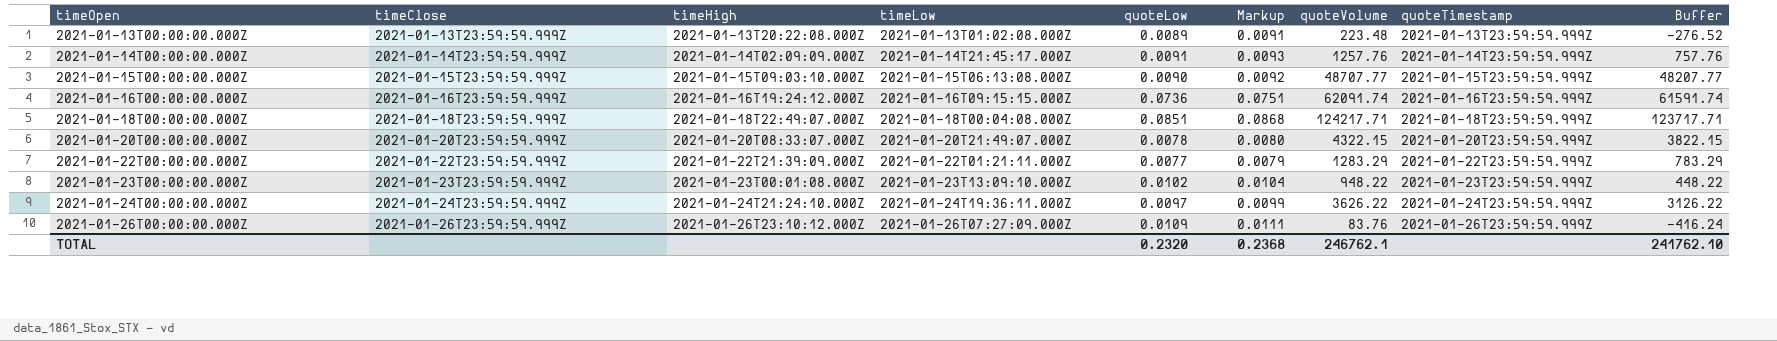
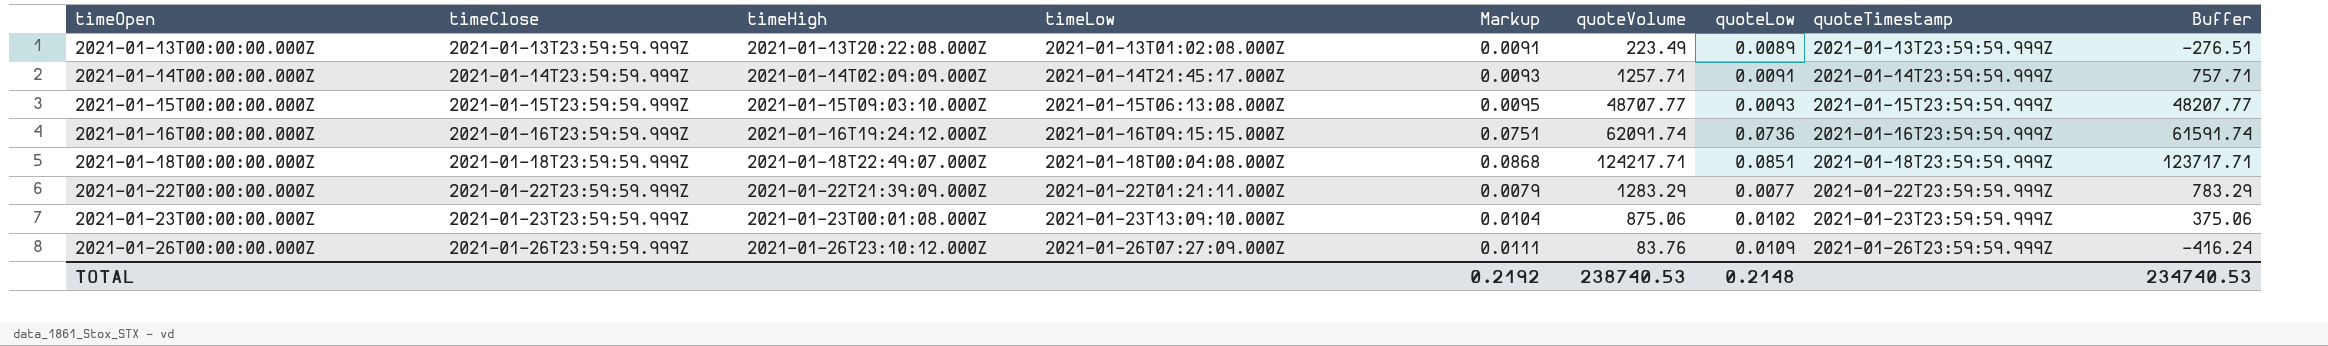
column quoteLow | position: 5 -> 7
row 2021-01-20T00:00:00.000Z: 2021-01-20T23:59:59.999Z | 2021-01-20T08:33:07.000Z | 2021-01-20T21:49:07.000Z | 0.0078 | 0.0080 | 4322.15 | 2021-01-20T23:59:59.999Z | 3822.15 -> none
row 2021-01-24T00:00:00.000Z: 2021-01-24T23:59:59.999Z | 2021-01-24T21:24:10.000Z | 2021-01-24T19:36:11.000Z | 0.0097 | 0.0099 | 3626.22 | 2021-01-24T23:59:59.999Z | 3126.22 -> none
2021-01-13T00:00:00.000Z | quoteVolume: 223.48 -> 223.49
2021-01-13T00:00:00.000Z | Buffer: -276.52 -> -276.51
2021-01-14T00:00:00.000Z | quoteVolume: 1257.76 -> 1257.71
2021-01-14T00:00:00.000Z | Buffer: 757.76 -> 757.71
2021-01-15T00:00:00.000Z | Markup: 0.0092 -> 0.0095
2021-01-15T00:00:00.000Z | quoteLow: 0.0090 -> 0.0093
2021-01-23T00:00:00.000Z | quoteVolume: 948.22 -> 875.06
2021-01-23T00:00:00.000Z | Buffer: 448.22 -> 375.06
TOTAL | Markup: 0.2368 -> 0.2192
TOTAL | quoteVolume: 246762.1 -> 238740.53
TOTAL | quoteLow: 0.2320 -> 0.2148
TOTAL | Buffer: 241762.10 -> 234740.53

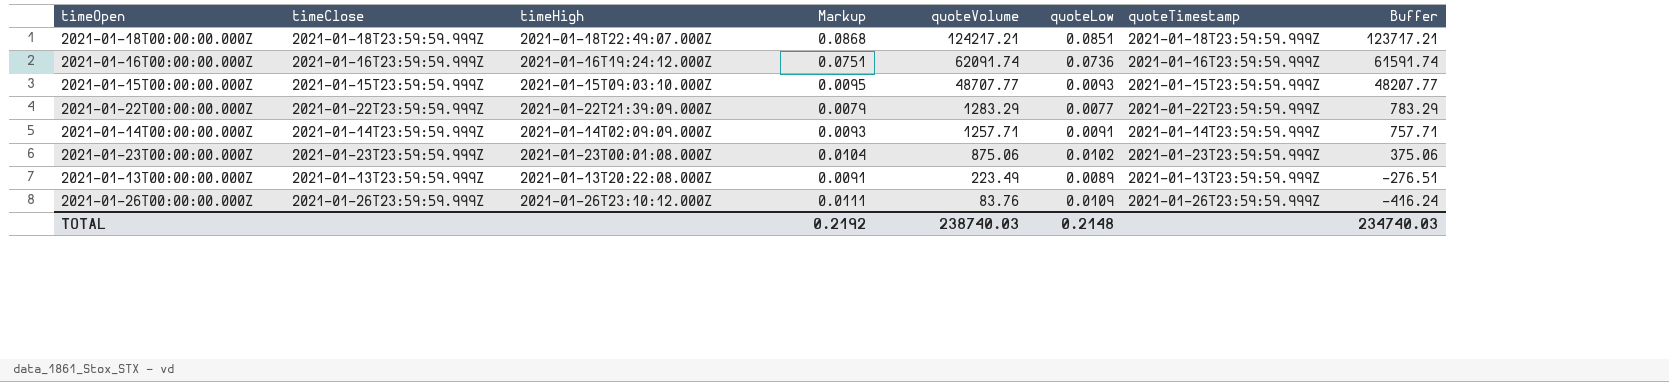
row order: timeOpen ascending -> quoteVolume descending
column timeLow | position: 4 -> none
2021-01-18T00:00:00.000Z | quoteVolume: 124217.71 -> 124217.21
2021-01-18T00:00:00.000Z | Buffer: 123717.71 -> 123717.21
TOTAL | quoteVolume: 238740.53 -> 238740.03
TOTAL | Buffer: 234740.53 -> 234740.03

